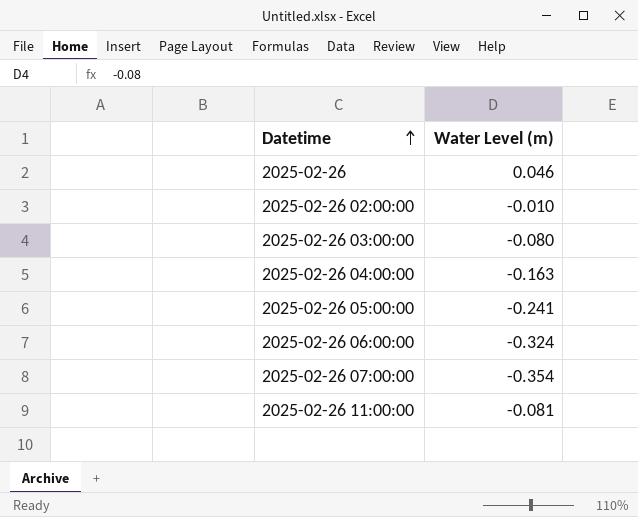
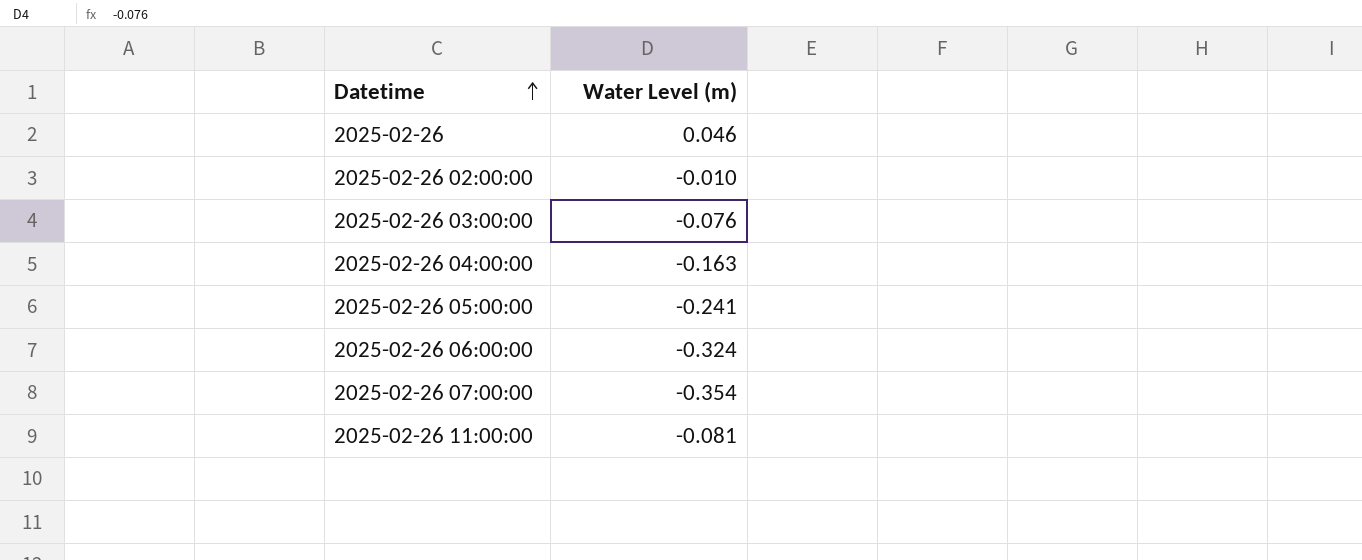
2025-02-26 03:00:00 | Water Level (m): -0.080 -> -0.076

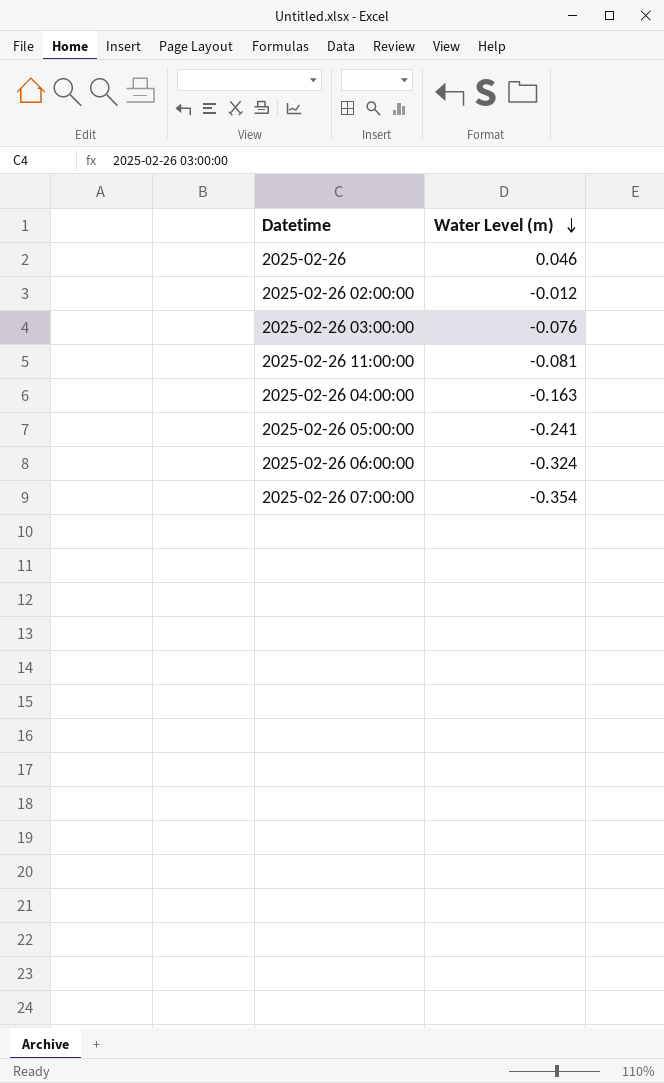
row order: Datetime ascending -> Water Level (m) descending
2025-02-26 02:00:00 | Water Level (m): -0.010 -> -0.012

